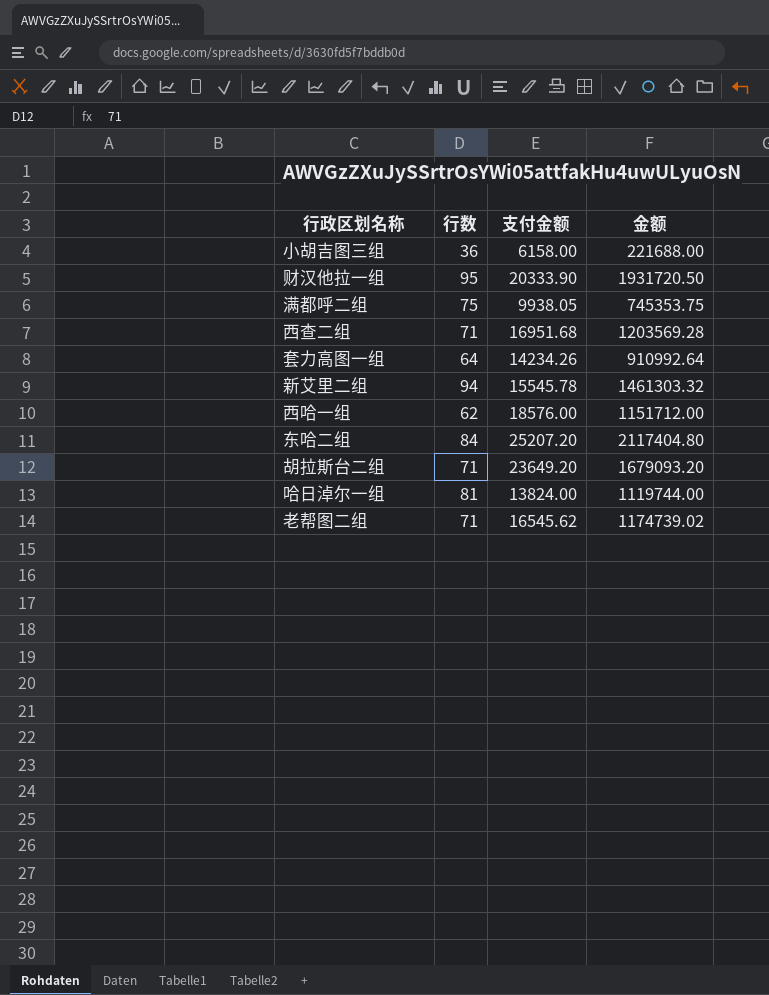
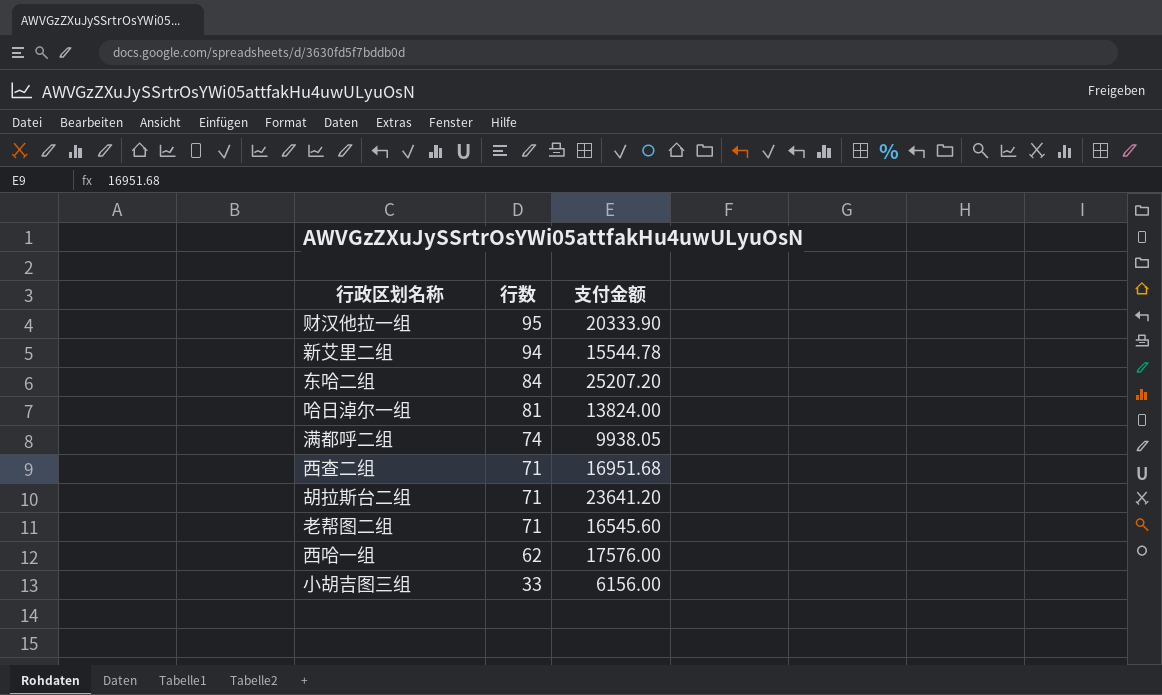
row order: none -> 行数 descending
column 金额 | formula: [行数] * [支付金额] -> none
row 套力高图一组: 64 | 14234.26 | 910992.64 -> none
新艾里二组 | 支付金额: 15545.78 -> 15544.78
满都呼二组 | 行数: 75 -> 74
胡拉斯台二组 | 支付金额: 23649.20 -> 23641.20
老帮图二组 | 支付金额: 16545.62 -> 16545.60
西哈一组 | 支付金额: 18576.00 -> 17576.00
小胡吉图三组 | 行数: 36 -> 33
小胡吉图三组 | 支付金额: 6158.00 -> 6156.00

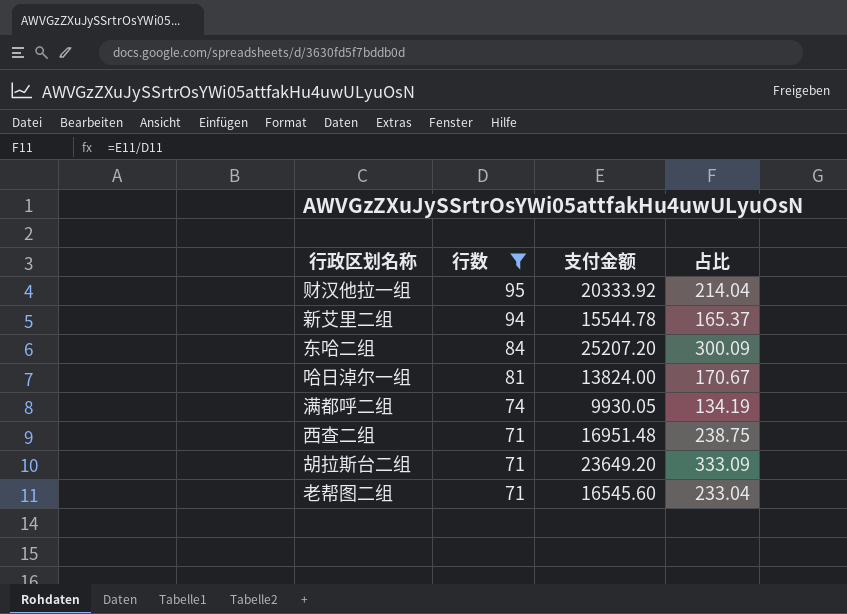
filter: none -> 行数 >= 71
column 占比 | formula: none -> [支付金额] / [行数]
财汉他拉一组 | 支付金额: 20333.90 -> 20333.92
满都呼二组 | 支付金额: 9938.05 -> 9930.05
西查二组 | 支付金额: 16951.68 -> 16951.48
胡拉斯台二组 | 支付金额: 23641.20 -> 23649.20

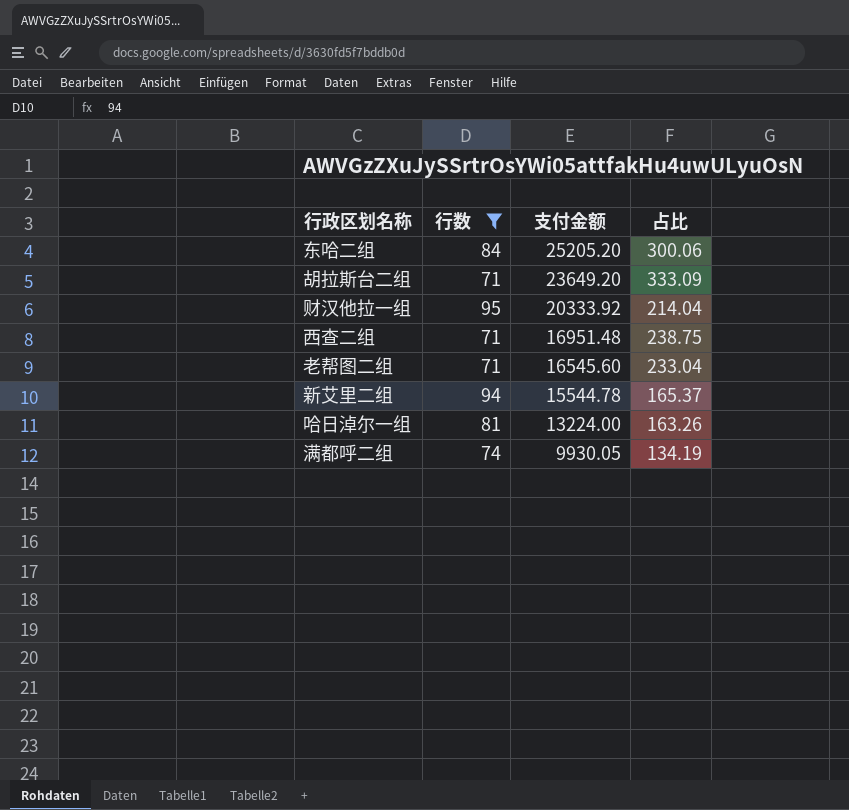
row order: 行数 descending -> 支付金额 descending
东哈二组 | 支付金额: 25207.20 -> 25205.20
东哈二组 | 占比: 300.09 -> 300.06
哈日淖尔一组 | 支付金额: 13824.00 -> 13224.00
哈日淖尔一组 | 占比: 170.67 -> 163.26

